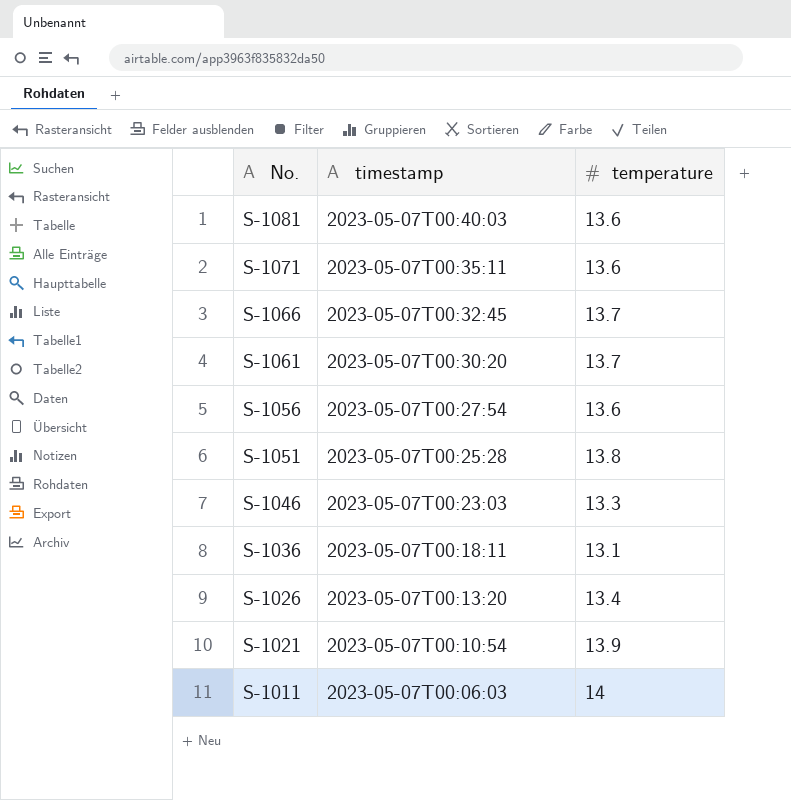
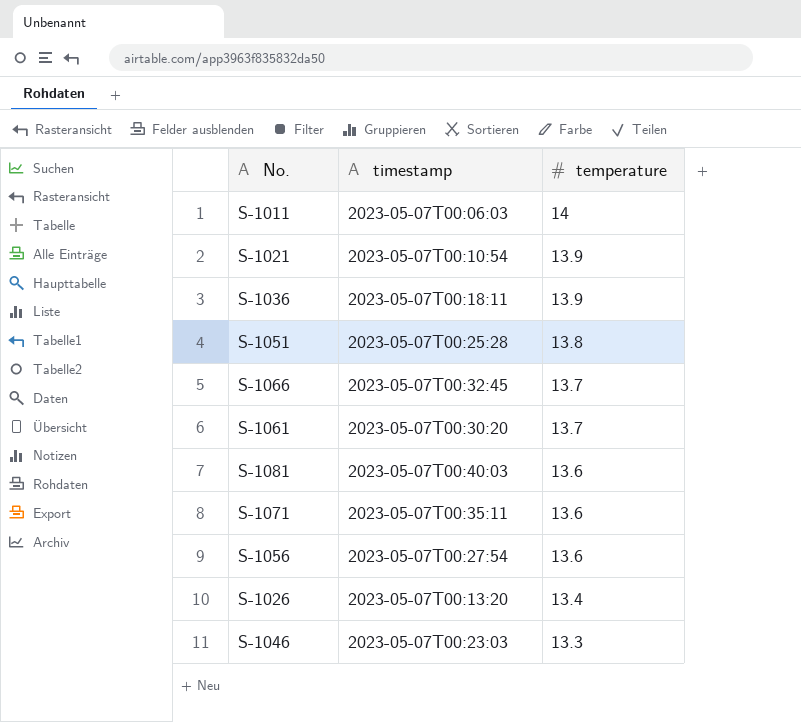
row order: No. descending -> temperature descending
S-1036 | temperature: 13.1 -> 13.9

